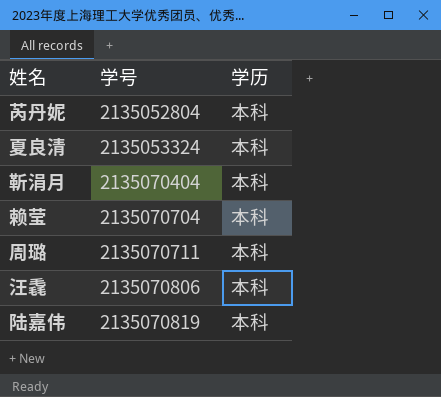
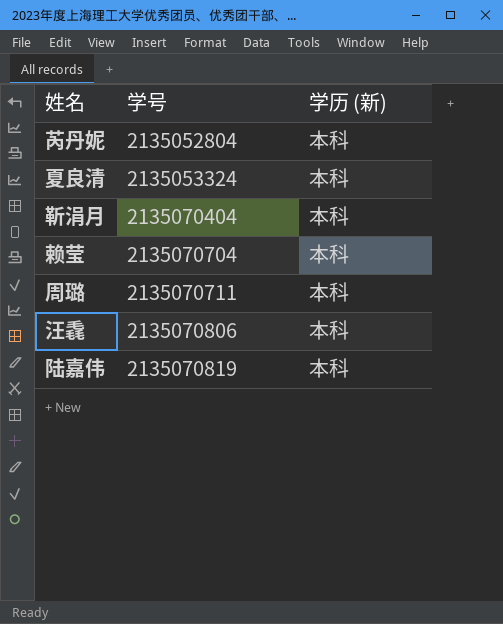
column name: 学历 -> 学历 (新)

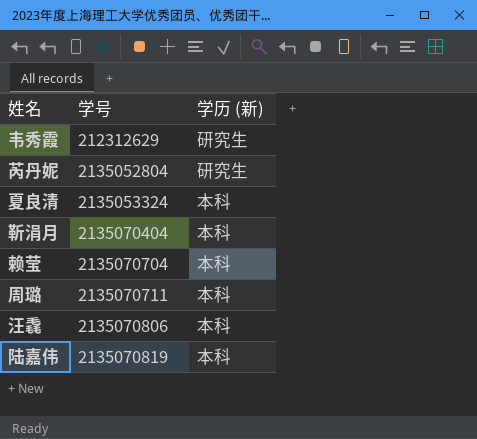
row 韦秀霞: none -> 212312629 | 研究生
芮丹妮 | 学历 (新): 本科 -> 研究生

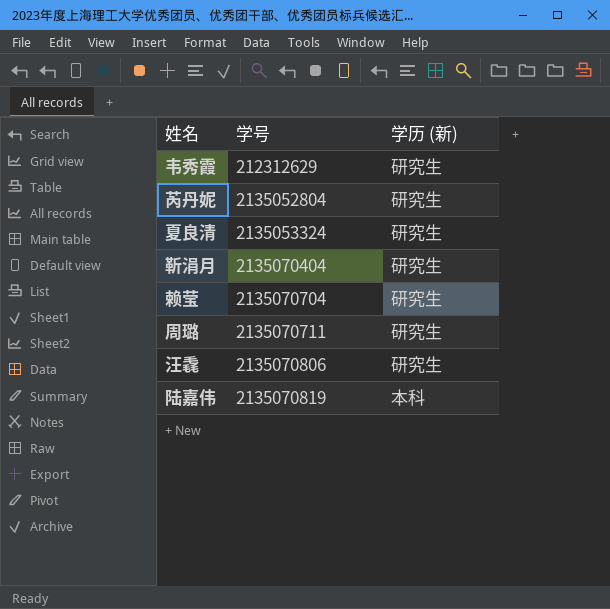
夏良清 | 学历 (新): 本科 -> 研究生
靳涓月 | 学历 (新): 本科 -> 研究生
赖莹 | 学历 (新): 本科 -> 研究生
周璐 | 学历 (新): 本科 -> 研究生
汪毳 | 学历 (新): 本科 -> 研究生

